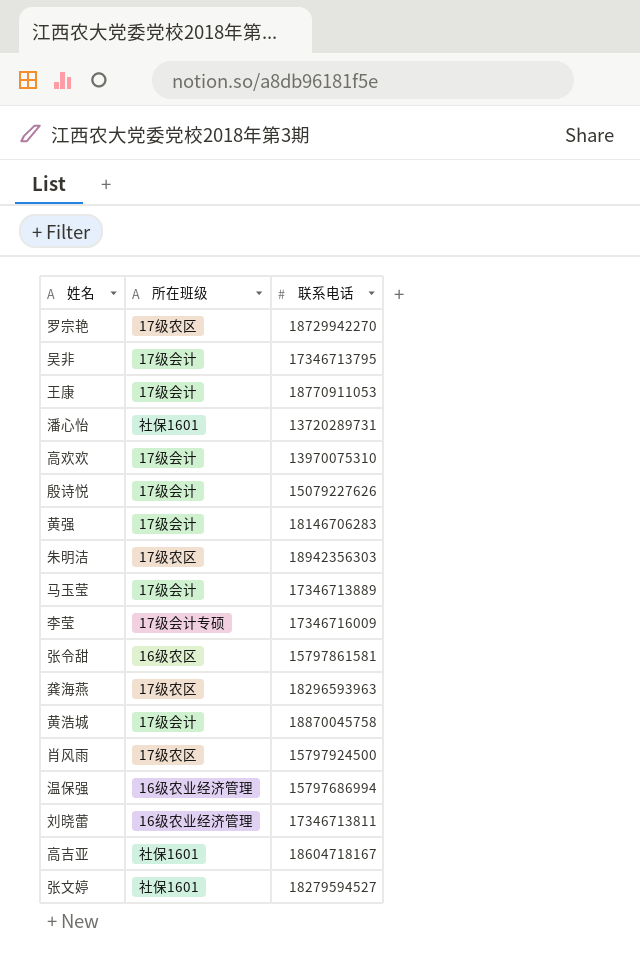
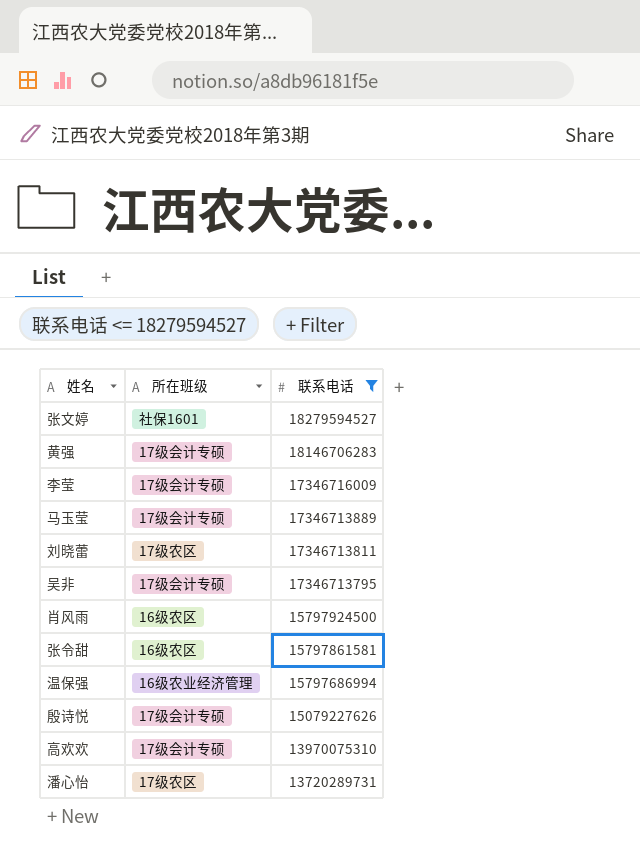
filter: none -> 联系电话 <= 18279594527
row order: none -> 联系电话 descending
黄强 | 所在班级: 17级会计 -> 17级会计专硕
马玉莹 | 所在班级: 17级会计 -> 17级会计专硕
刘晓蕾 | 所在班级: 16级农业经济管理 -> 17级农区
吴非 | 所在班级: 17级会计 -> 17级会计专硕
肖风雨 | 所在班级: 17级农区 -> 16级农区
殷诗悦 | 所在班级: 17级会计 -> 17级会计专硕
高欢欢 | 所在班级: 17级会计 -> 17级会计专硕
潘心怡 | 所在班级: 社保1601 -> 17级农区

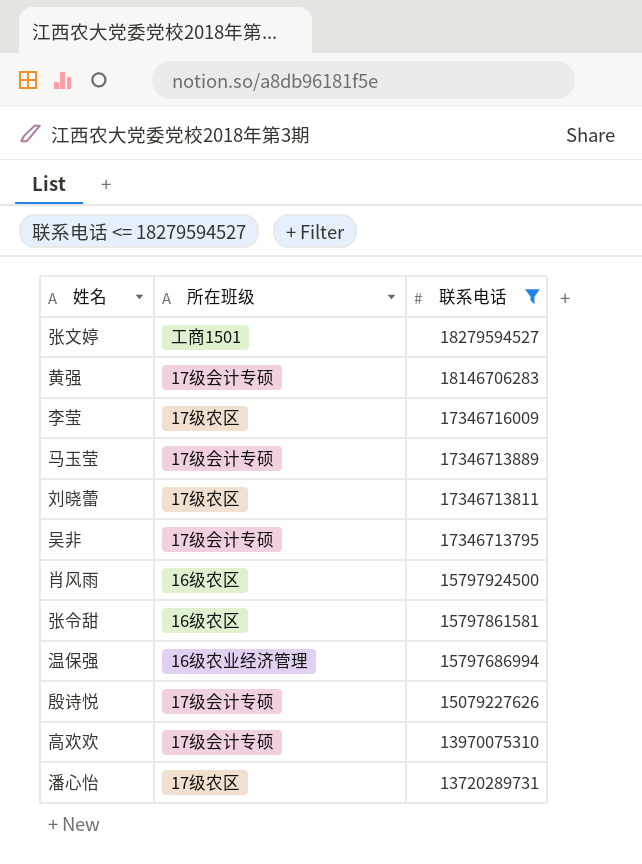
张文婷 | 所在班级: 社保1601 -> 工商1501
李莹 | 所在班级: 17级会计专硕 -> 17级农区

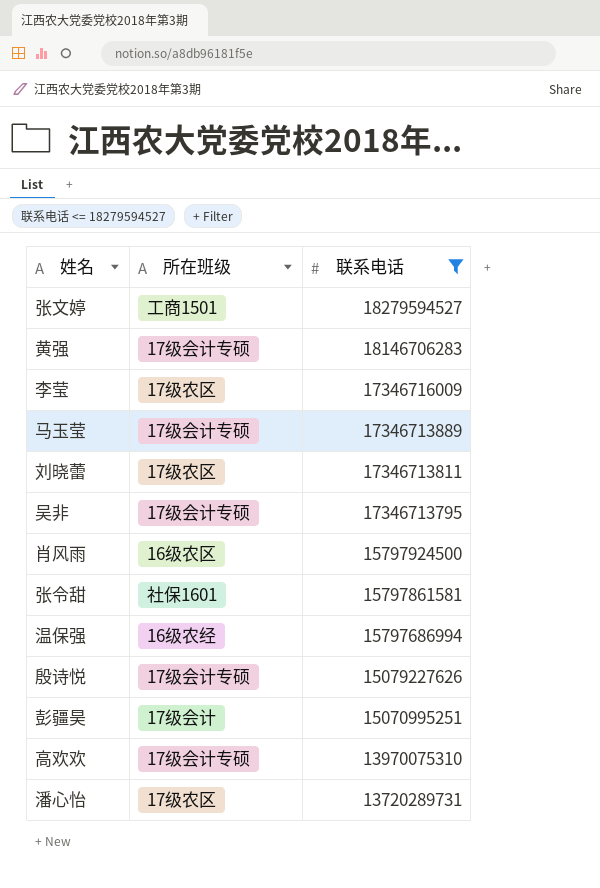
张令甜 | 所在班级: 16级农区 -> 社保1601
温保强 | 所在班级: 16级农业经济管理 -> 16级农经
row 彭疆昊: none -> 17级会计 | 15070995251

